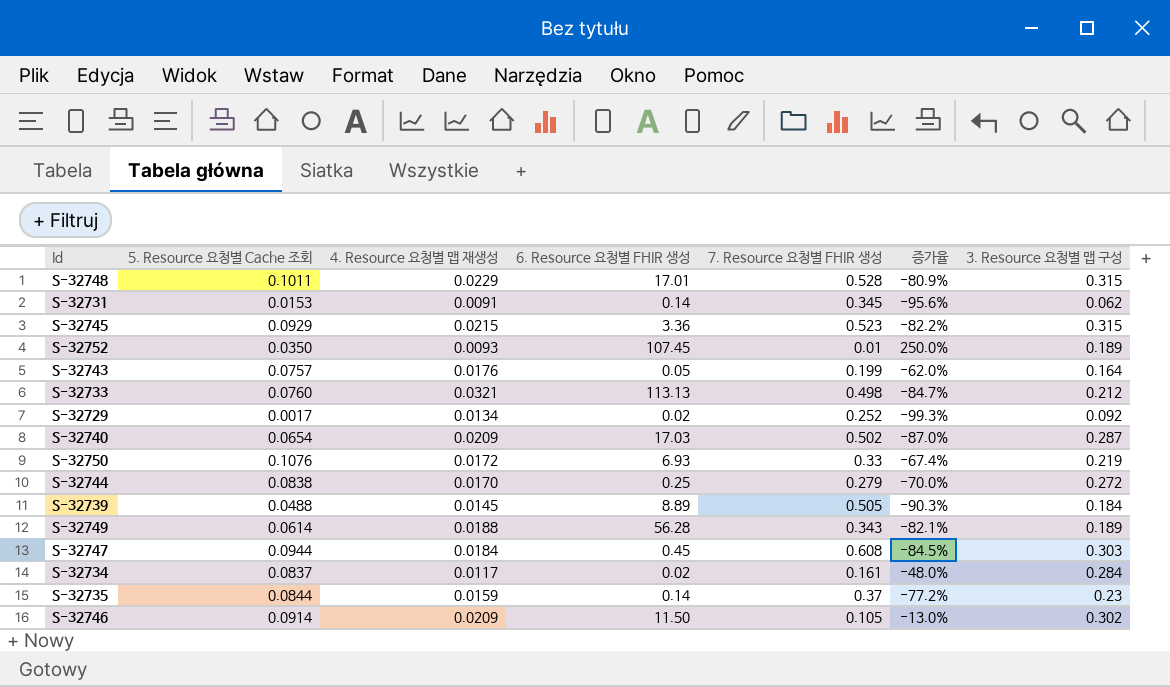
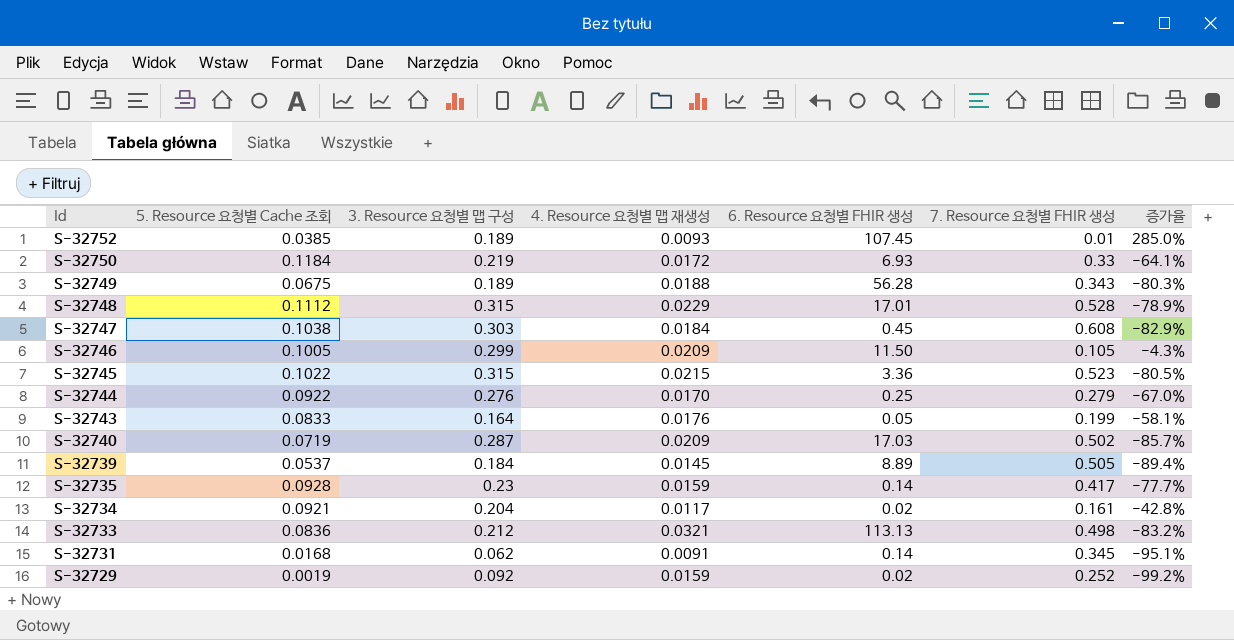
row order: none -> Id descending
column 3. Resource 요청별 맵 구성 | position: 7 -> 3
S-32752 | 5. Resource 요청별 Cache 조회: 0.0350 -> 0.0385
S-32752 | 증가율: 250.0% -> 285.0%
S-32750 | 5. Resource 요청별 Cache 조회: 0.1076 -> 0.1184
S-32750 | 증가율: -67.4% -> -64.1%
S-32749 | 5. Resource 요청별 Cache 조회: 0.0614 -> 0.0675
S-32749 | 증가율: -82.1% -> -80.3%
S-32748 | 5. Resource 요청별 Cache 조회: 0.1011 -> 0.1112
S-32748 | 증가율: -80.9% -> -78.9%
S-32747 | 5. Resource 요청별 Cache 조회: 0.0944 -> 0.1038
S-32747 | 증가율: -84.5% -> -82.9%
S-32746 | 5. Resource 요청별 Cache 조회: 0.0914 -> 0.1005
S-32746 | 3. Resource 요청별 맵 구성: 0.302 -> 0.299
S-32746 | 증가율: -13.0% -> -4.3%
S-32745 | 5. Resource 요청별 Cache 조회: 0.0929 -> 0.1022
S-32745 | 증가율: -82.2% -> -80.5%
S-32744 | 5. Resource 요청별 Cache 조회: 0.0838 -> 0.0922
S-32744 | 3. Resource 요청별 맵 구성: 0.272 -> 0.276
S-32744 | 증가율: -70.0% -> -67.0%
S-32743 | 5. Resource 요청별 Cache 조회: 0.0757 -> 0.0833
S-32743 | 증가율: -62.0% -> -58.1%
S-32740 | 5. Resource 요청별 Cache 조회: 0.0654 -> 0.0719
S-32740 | 증가율: -87.0% -> -85.7%
S-32739 | 5. Resource 요청별 Cache 조회: 0.0488 -> 0.0537
S-32739 | 증가율: -90.3% -> -89.4%
S-32735 | 5. Resource 요청별 Cache 조회: 0.0844 -> 0.0928
S-32735 | 7. Resource 요청별 FHIR 생성: 0.37 -> 0.417
S-32735 | 증가율: -77.2% -> -77.7%
S-32734 | 5. Resource 요청별 Cache 조회: 0.0837 -> 0.0921
S-32734 | 3. Resource 요청별 맵 구성: 0.284 -> 0.204
S-32734 | 증가율: -48.0% -> -42.8%
S-32733 | 5. Resource 요청별 Cache 조회: 0.0760 -> 0.0836
S-32733 | 증가율: -84.7% -> -83.2%
S-32731 | 5. Resource 요청별 Cache 조회: 0.0153 -> 0.0168
S-32731 | 증가율: -95.6% -> -95.1%
S-32729 | 5. Resource 요청별 Cache 조회: 0.0017 -> 0.0019
S-32729 | 4. Resource 요청별 맵 재생성: 0.0134 -> 0.0159
S-32729 | 증가율: -99.3% -> -99.2%

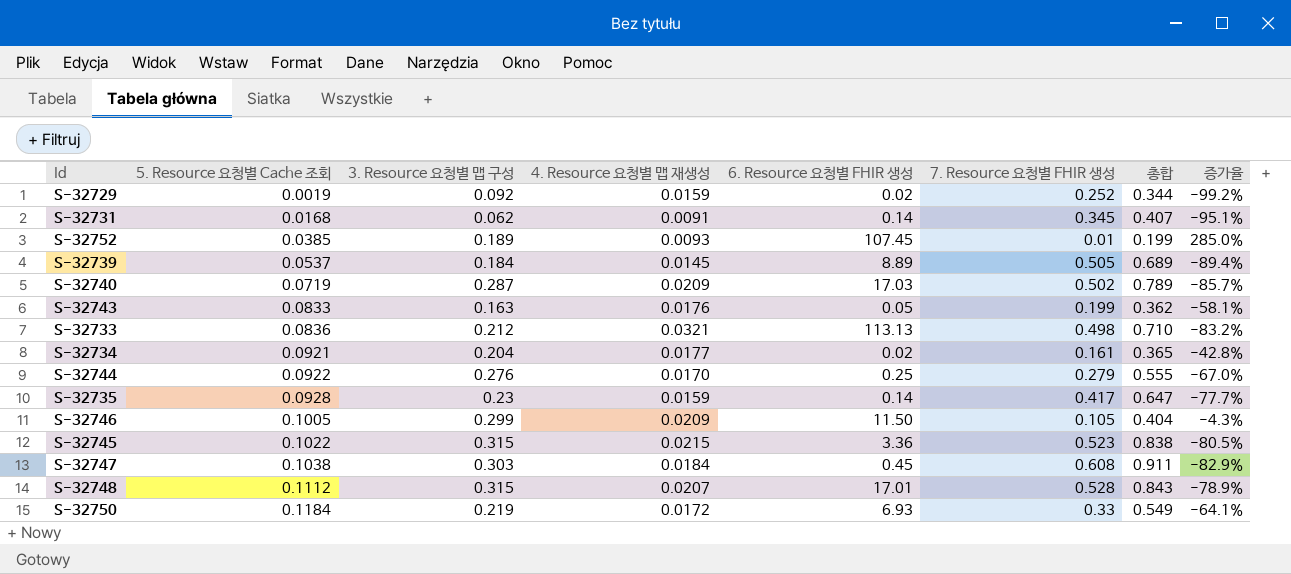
row order: Id descending -> 5. Resource 요청별 Cache 조회 ascending
column 총합 | formula: none -> [3. Resource 요청별 맵 구성] + [7. Resource 요청별 FHIR 생성]
row S-32749: 0.0675 | 0.189 | 0.0188 | 56.28 | 0.343 | -80.3% -> none
S-32743 | 3. Resource 요청별 맵 구성: 0.164 -> 0.163
S-32734 | 4. Resource 요청별 맵 재생성: 0.0117 -> 0.0177
S-32748 | 4. Resource 요청별 맵 재생성: 0.0229 -> 0.0207

